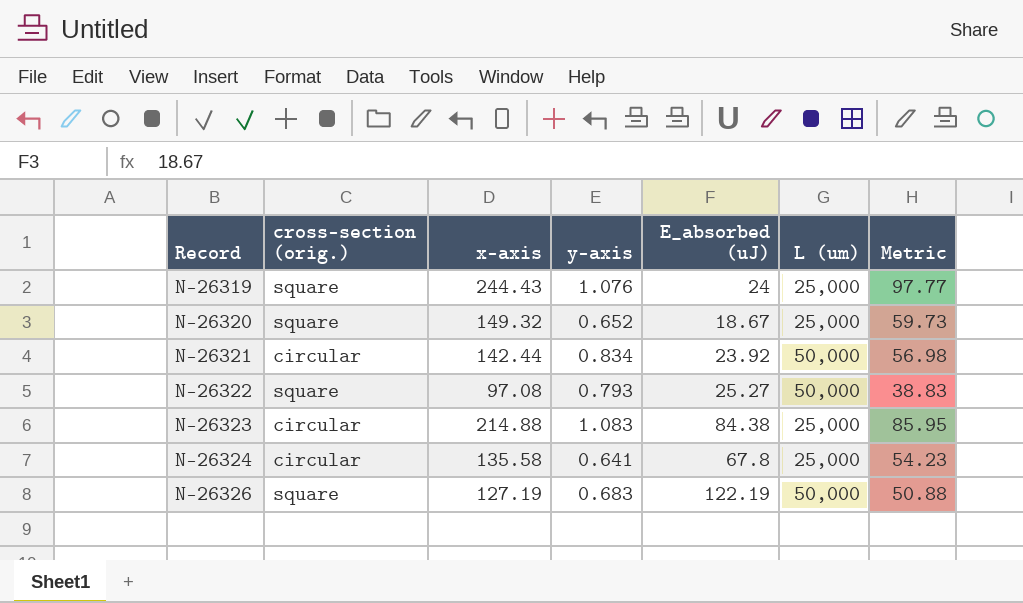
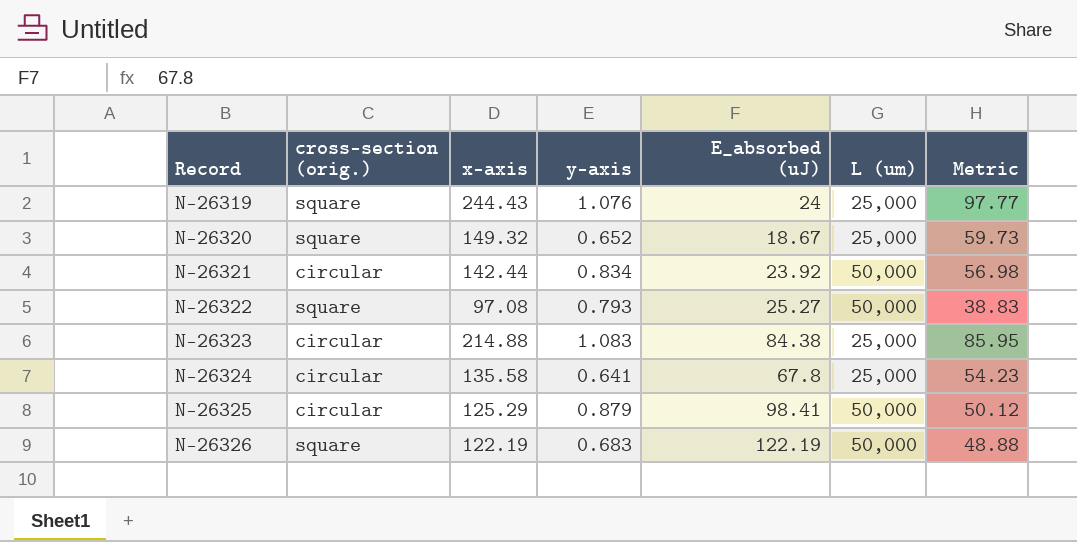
row N-26325: none -> circular | 125.29 | 0.879 | 98.41 | 50,000 | 50.12
N-26326 | x-axis: 127.19 -> 122.19
N-26326 | Metric: 50.88 -> 48.88

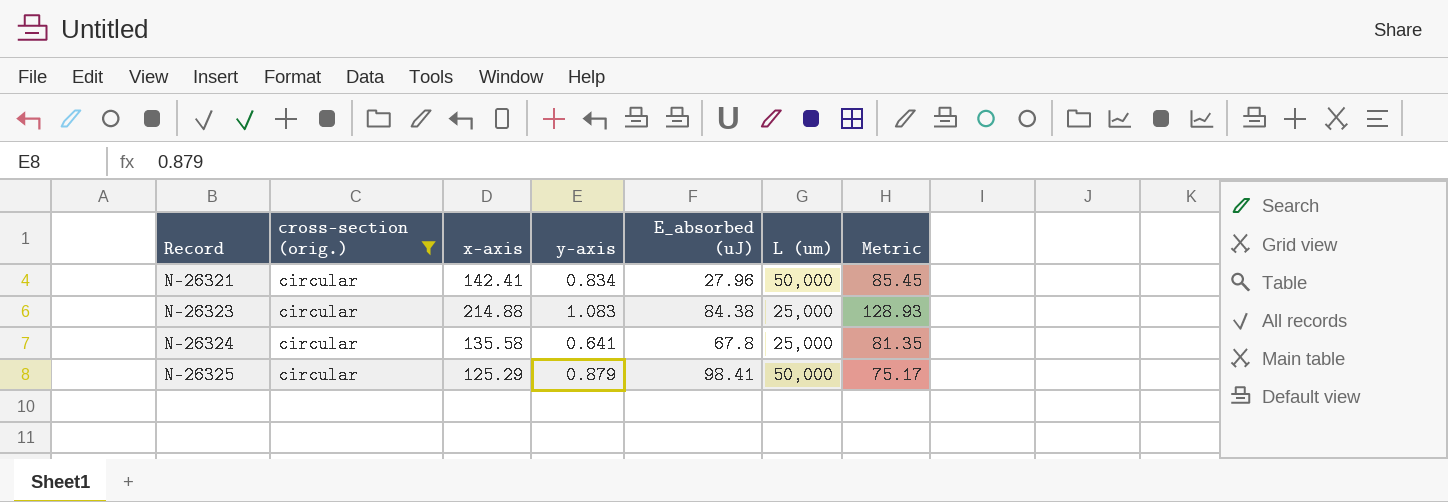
filter: none -> cross-section (orig.) = circular
column Metric | formula: [x-axis] * 0.4 -> [x-axis] * 0.6
N-26321 | x-axis: 142.44 -> 142.41
N-26321 | E_absorbed (uJ): 23.92 -> 27.96

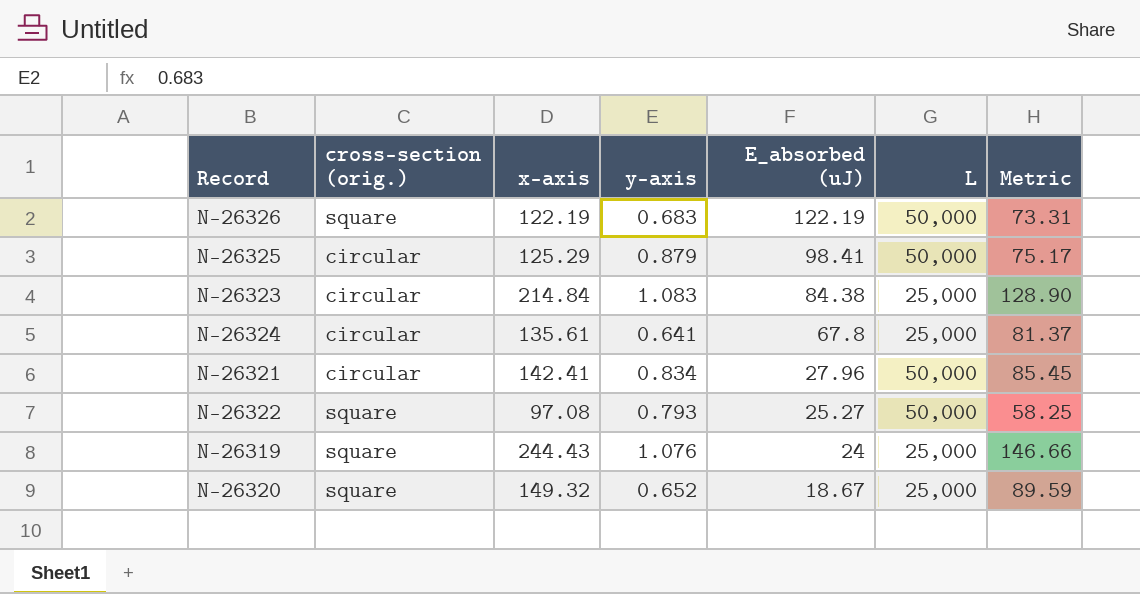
filter: cross-section (orig.) = circular -> none
row order: Record ascending -> E_absorbed (uJ) descending
column name: L (um) -> L
N-26323 | x-axis: 214.88 -> 214.84
N-26323 | Metric: 128.93 -> 128.90
N-26324 | x-axis: 135.58 -> 135.61
N-26324 | Metric: 81.35 -> 81.37

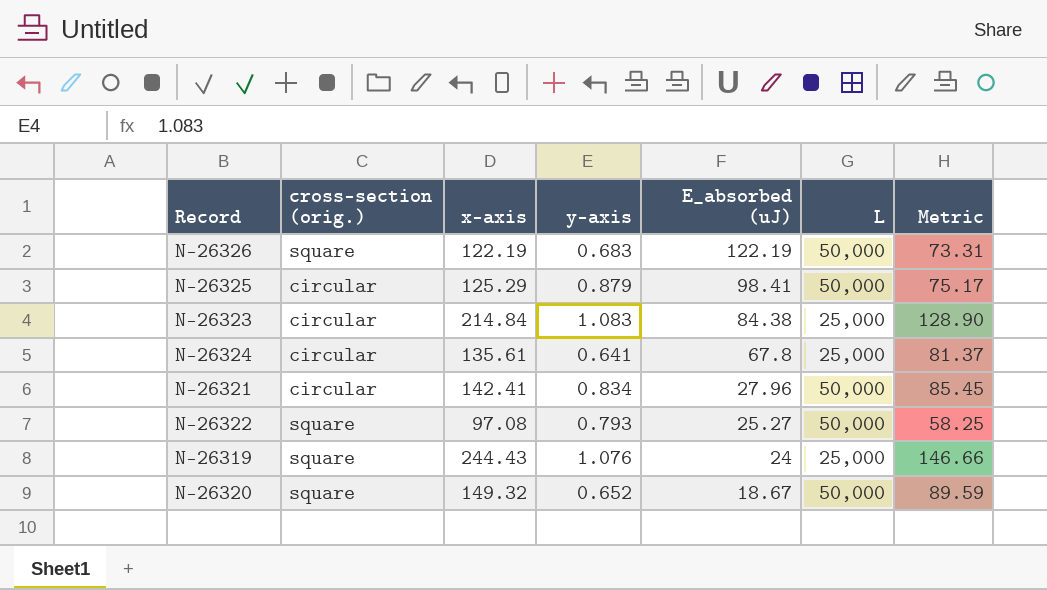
N-26320 | L: 25,000 -> 50,000

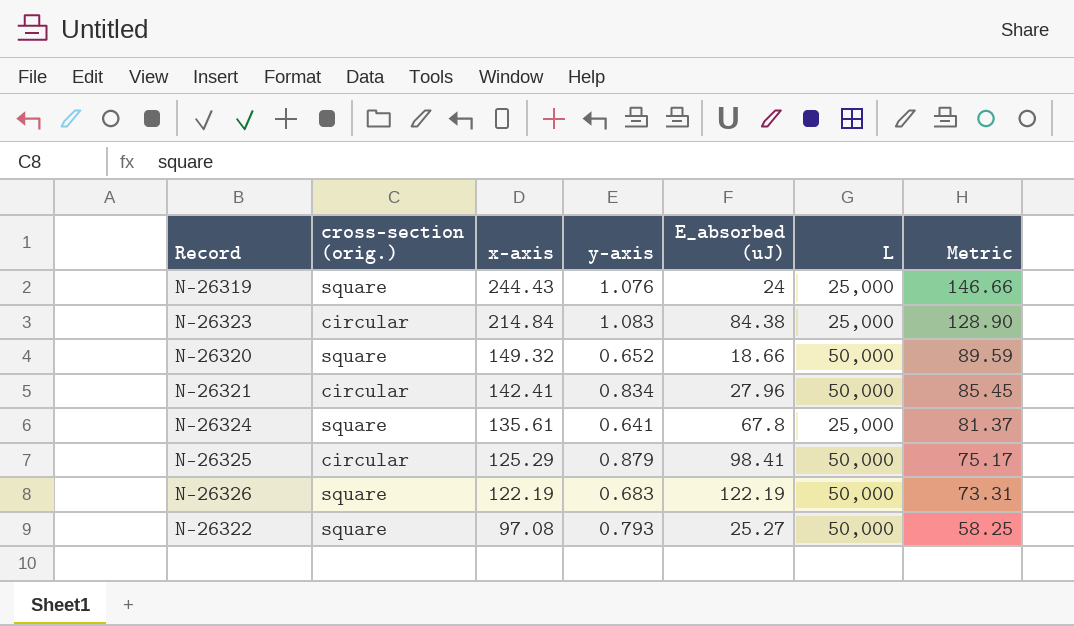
row order: E_absorbed (uJ) descending -> x-axis descending
N-26320 | E_absorbed (uJ): 18.67 -> 18.66
N-26324 | cross-section (orig.): circular -> square

